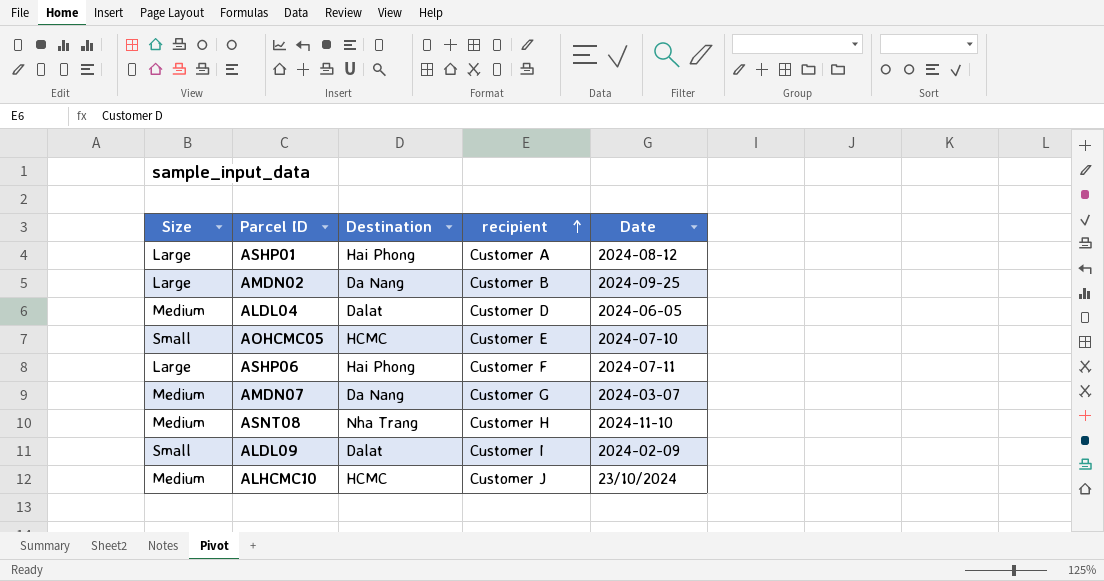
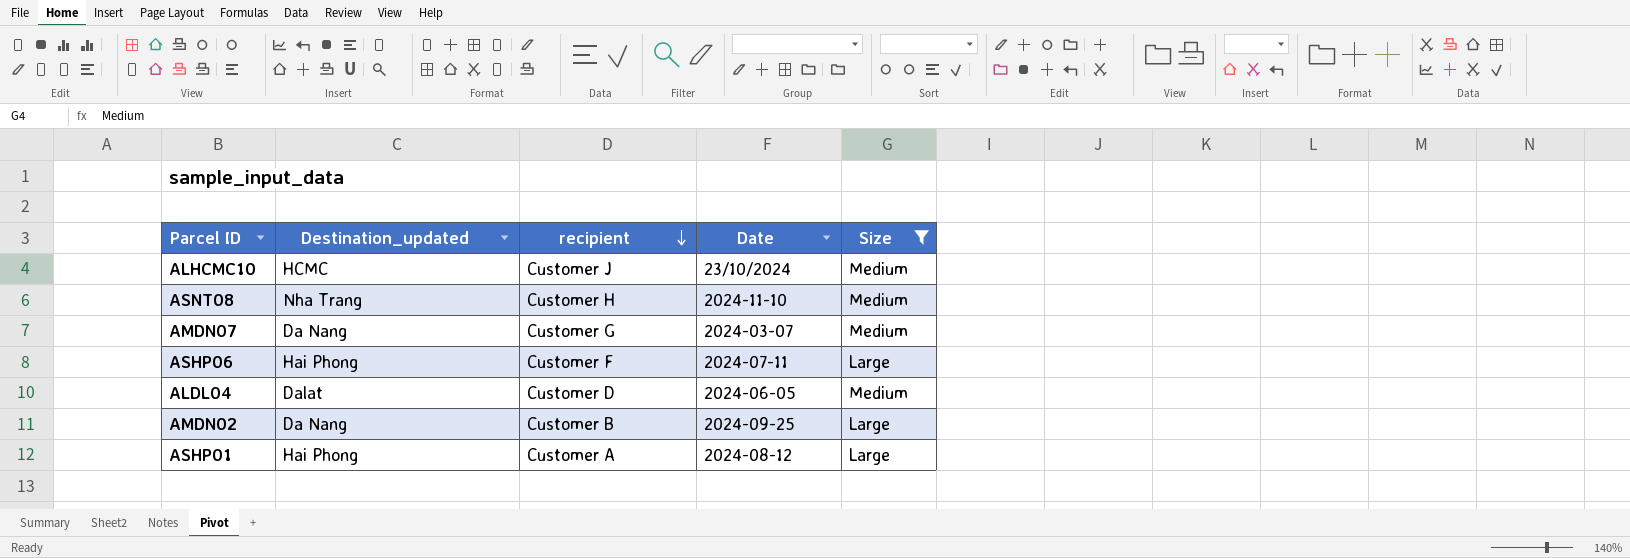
filter: none -> Size != Small
row order: recipient ascending -> recipient descending
column name: Destination -> Destination_updated
column Size | position: 1 -> 5

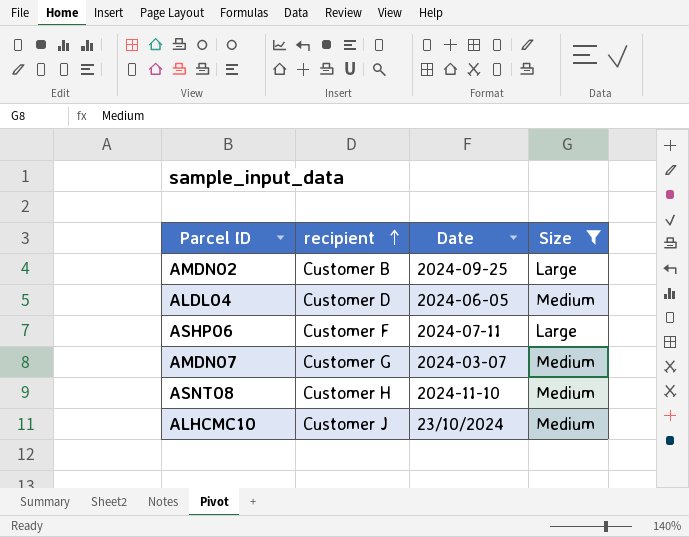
row order: recipient descending -> recipient ascending
column Destination_updated | position: 2 -> none
row ASHP01: Hai Phong | Customer A | 2024-08-12 | Large -> none

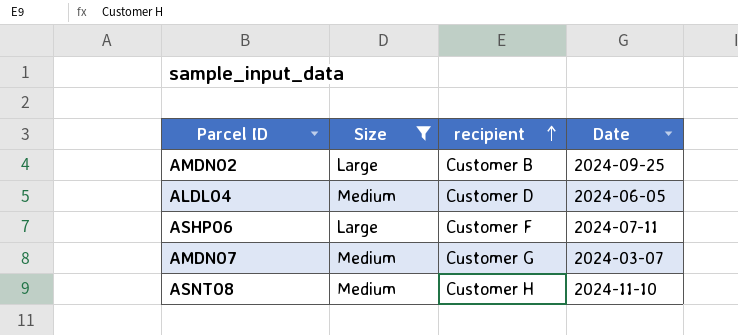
column Size | position: 4 -> 2
row ALHCMC10: Customer J | 23/10/2024 | Medium -> none

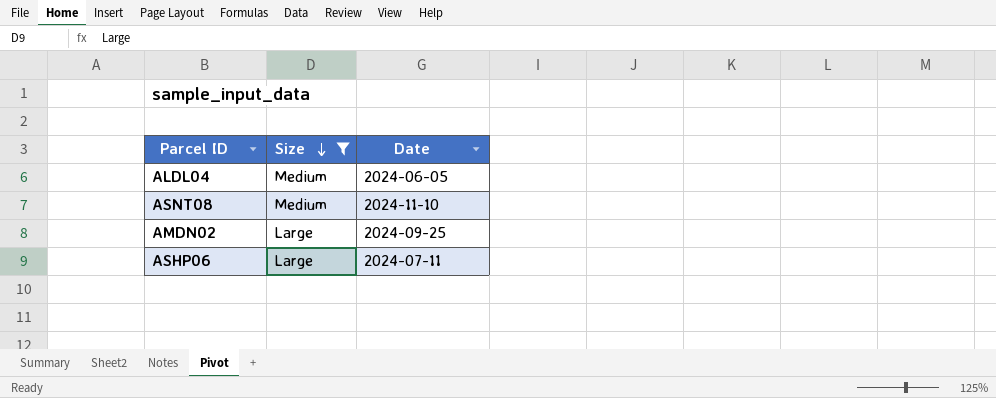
row order: recipient ascending -> Size descending
column recipient | position: 3 -> none
row AMDN07: Medium | Customer G | 2024-03-07 -> none

